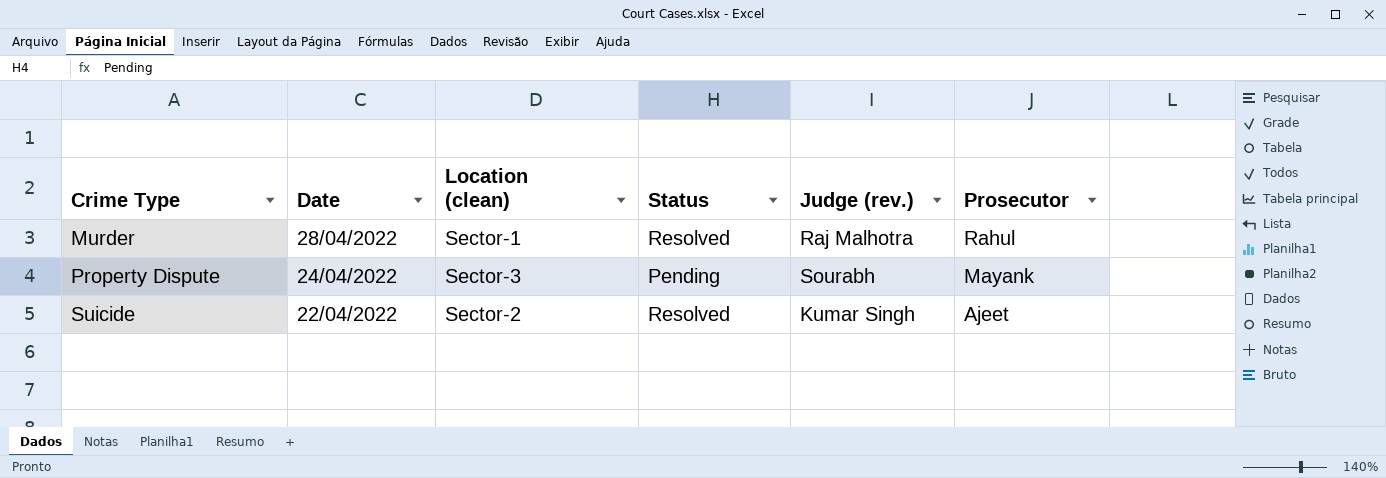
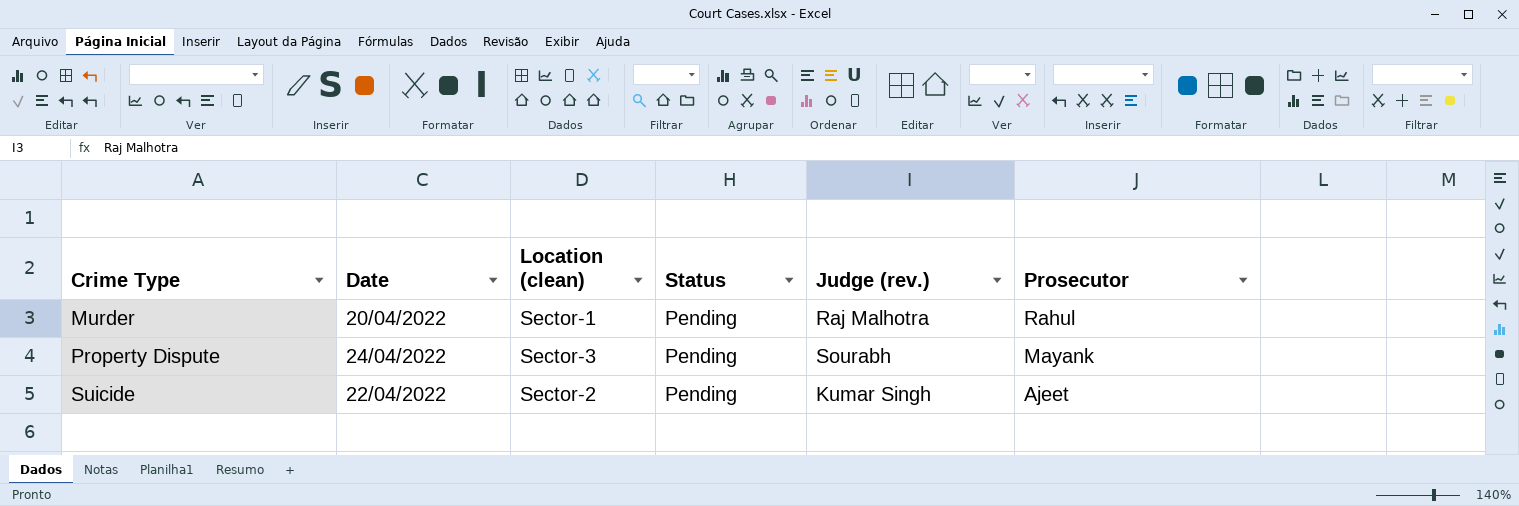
Murder | Date: 28/04/2022 -> 20/04/2022
Murder | Status: Resolved -> Pending
Suicide | Status: Resolved -> Pending

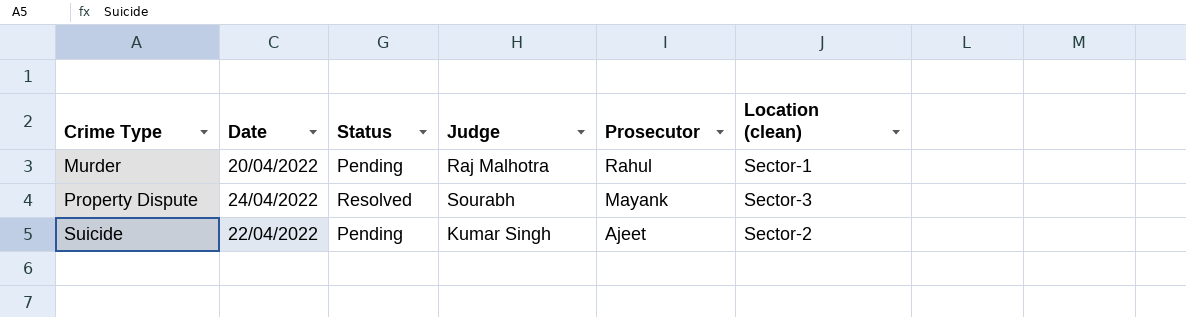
column name: Judge (rev.) -> Judge
column Location (clean) | position: 3 -> 6
Property Dispute | Status: Pending -> Resolved

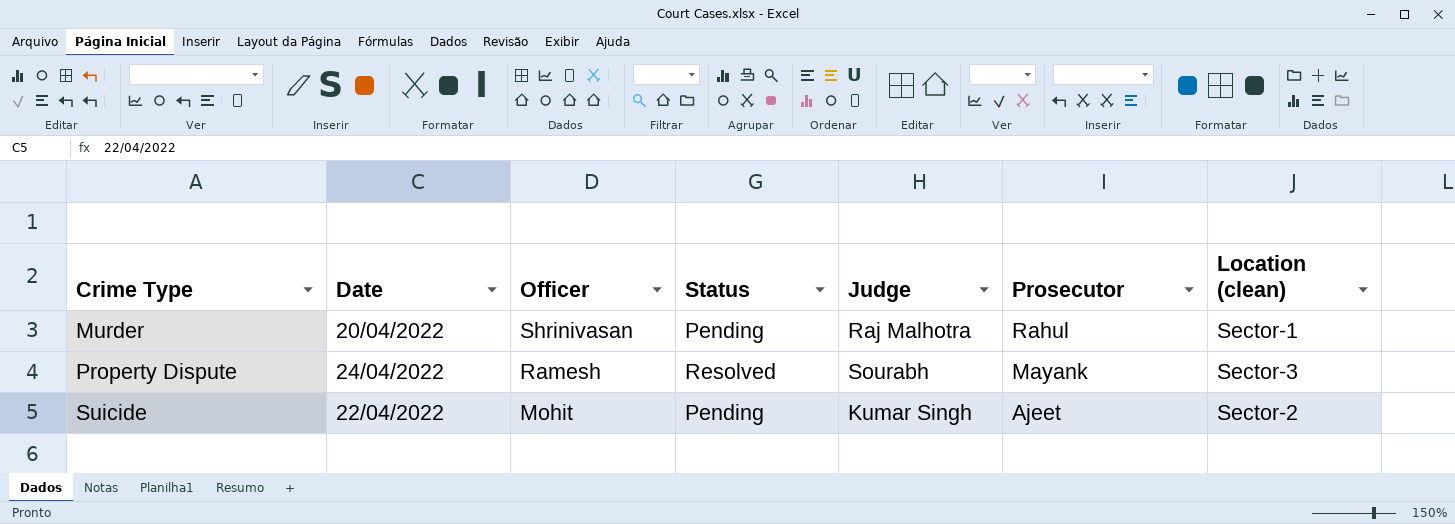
column Officer | position: none -> 3

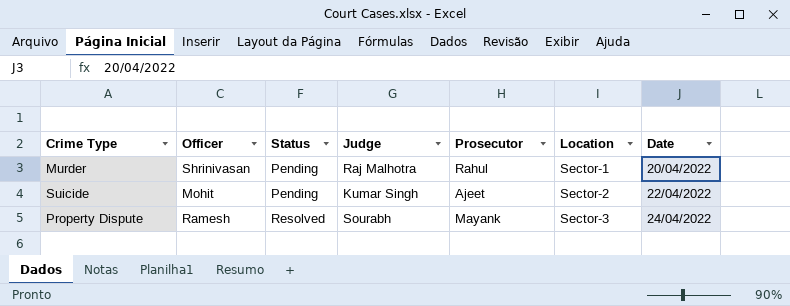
row order: Crime Type ascending -> Status ascending
column name: Location (clean) -> Location
column Date | position: 2 -> 7

